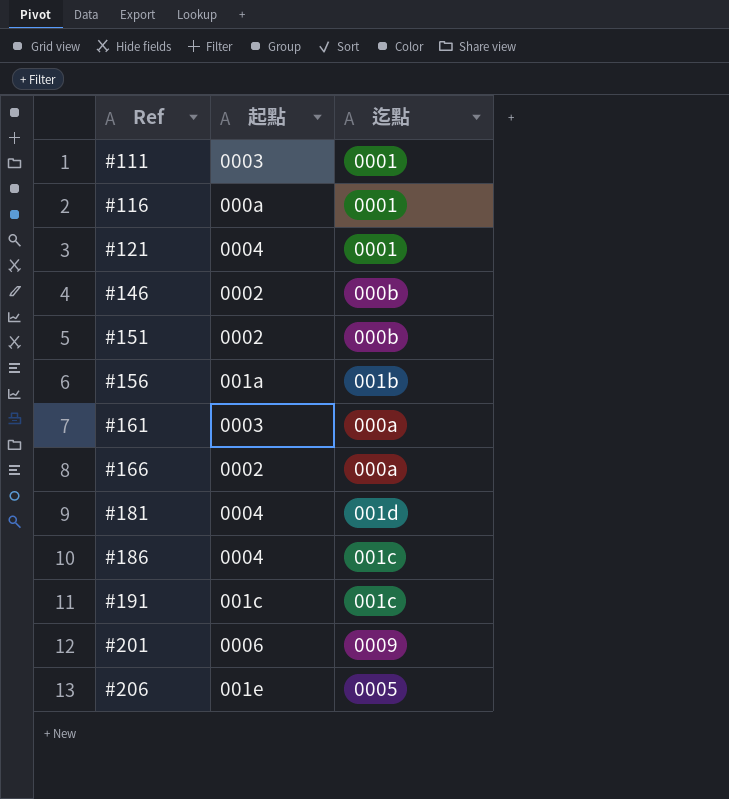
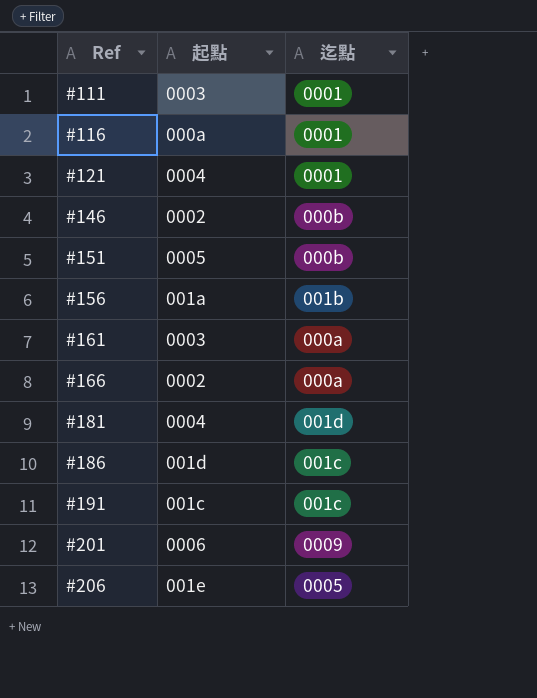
#151 | 起點: 0002 -> 0005
#186 | 起點: 0004 -> 001d

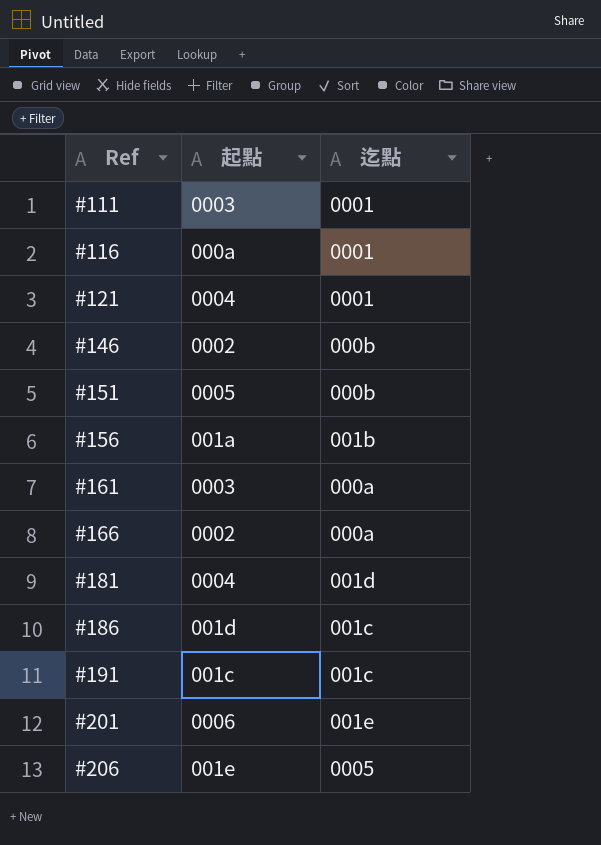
#201 | 迄點: 0009 -> 001e

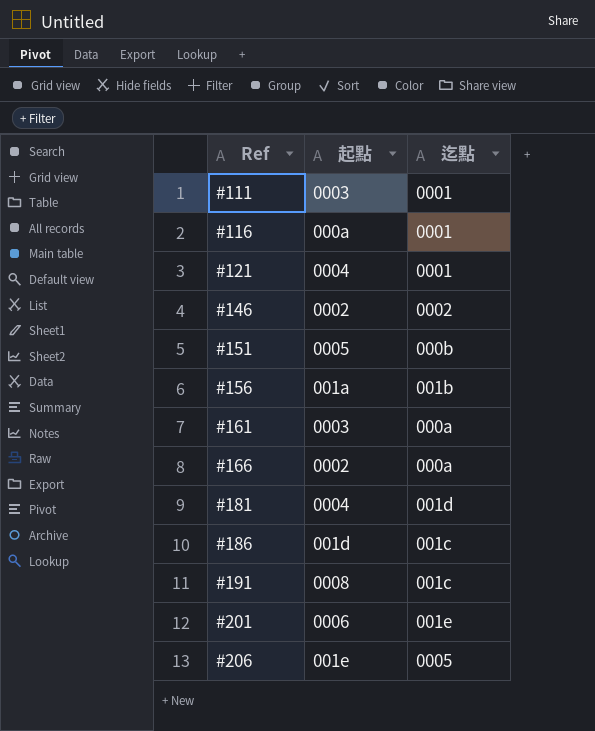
#146 | 迄點: 000b -> 0002
#191 | 起點: 001c -> 0008

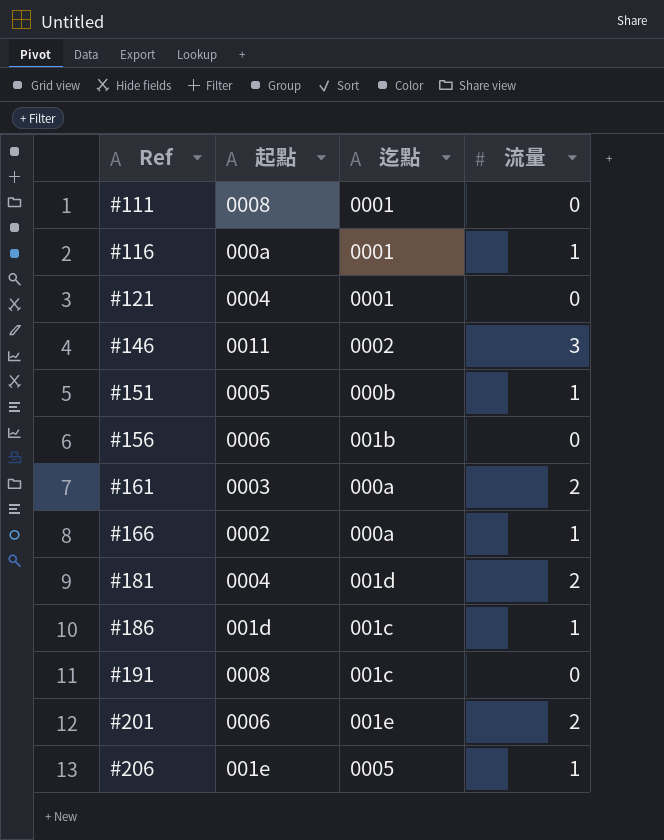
column 流量 | position: none -> 4
#111 | 起點: 0003 -> 0008
#146 | 起點: 0002 -> 0011
#156 | 起點: 001a -> 0006

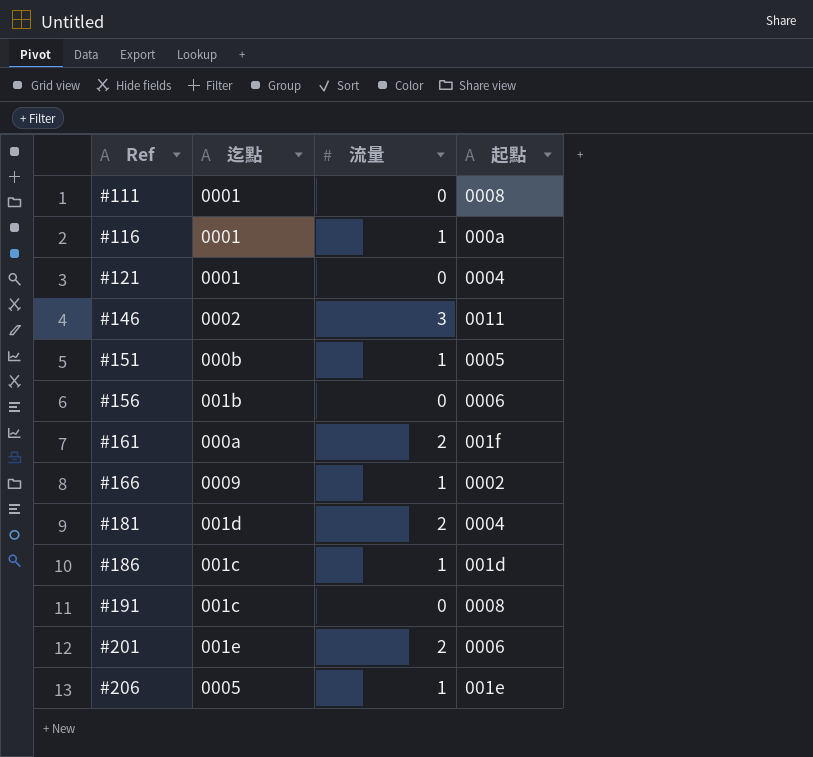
column 起點 | position: 2 -> 4
#161 | 起點: 0003 -> 001f
#166 | 迄點: 000a -> 0009

